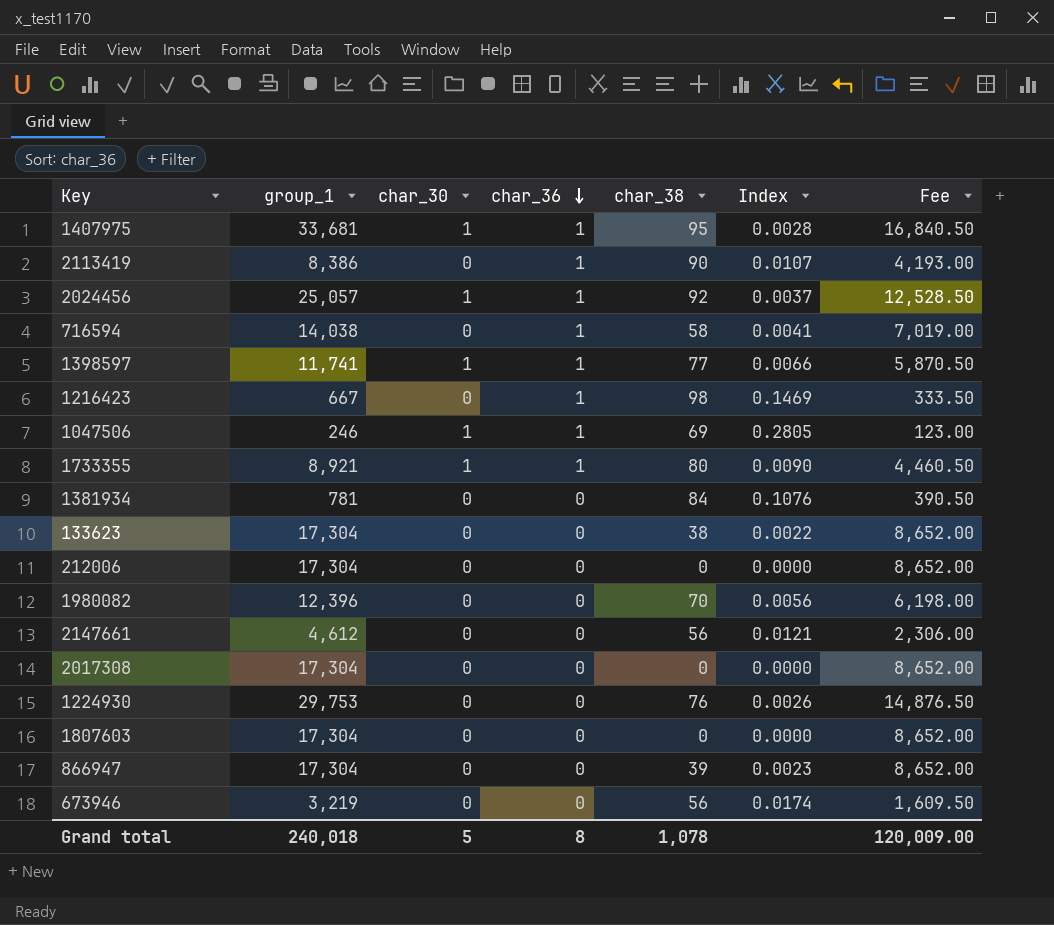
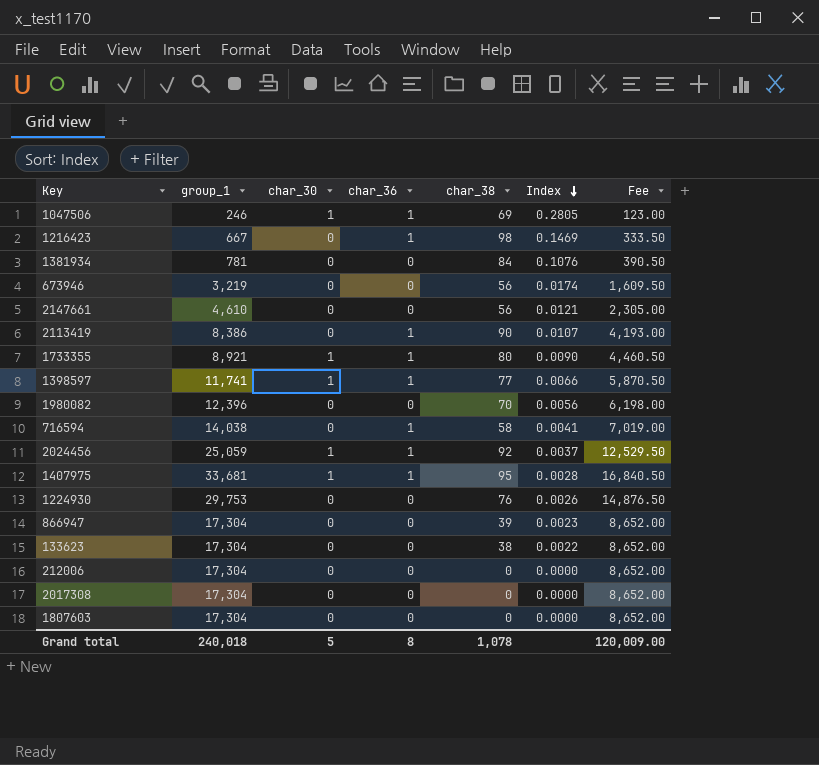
row order: char_36 descending -> Index descending
2147661 | group_1: 4,612 -> 4,610
2147661 | Fee: 2,306.00 -> 2,305.00
2024456 | group_1: 25,057 -> 25,059
2024456 | Fee: 12,528.50 -> 12,529.50

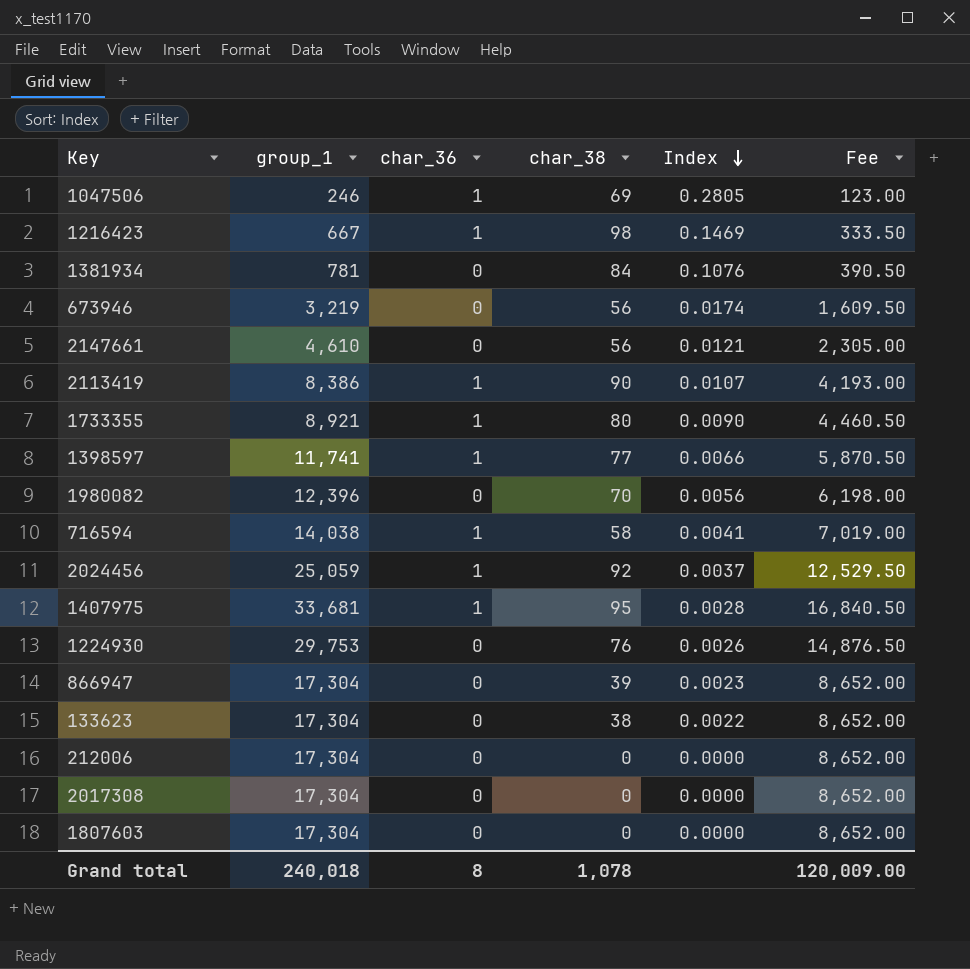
column char_30 | position: 3 -> none

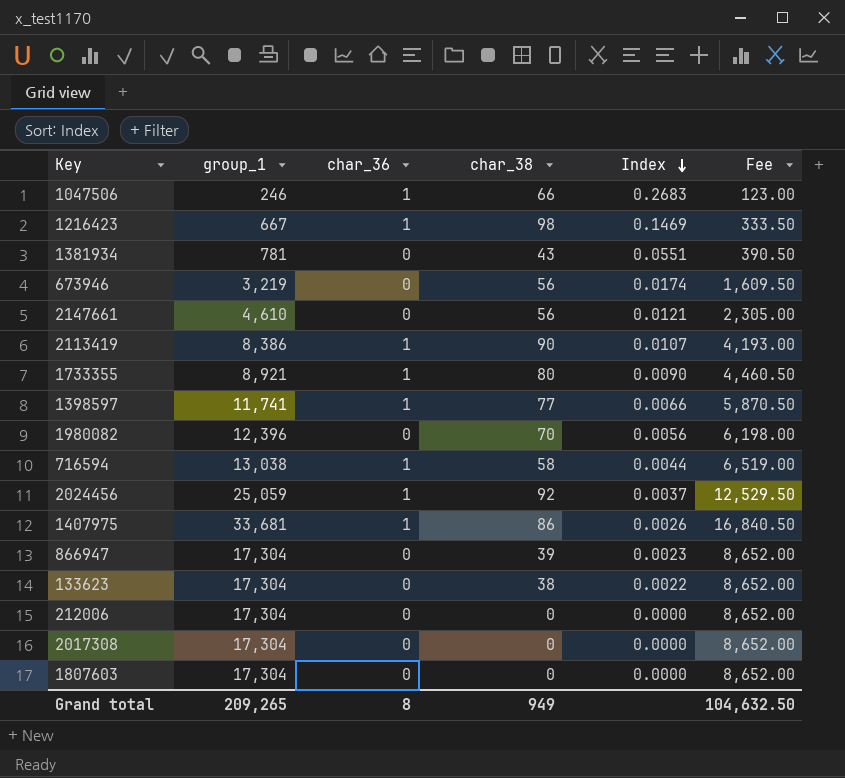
row 1224930: 29,753 | 0 | 76 | 0.0026 | 14,876.50 -> none
1047506 | char_38: 69 -> 66
1047506 | Index: 0.2805 -> 0.2683
1381934 | char_38: 84 -> 43
1381934 | Index: 0.1076 -> 0.0551
716594 | group_1: 14,038 -> 13,038
716594 | Index: 0.0041 -> 0.0044
716594 | Fee: 7,019.00 -> 6,519.00
1407975 | char_38: 95 -> 86
1407975 | Index: 0.0028 -> 0.0026
Grand total | group_1: 240,018 -> 209,265
Grand total | char_38: 1,078 -> 949
Grand total | Fee: 120,009.00 -> 104,632.50

